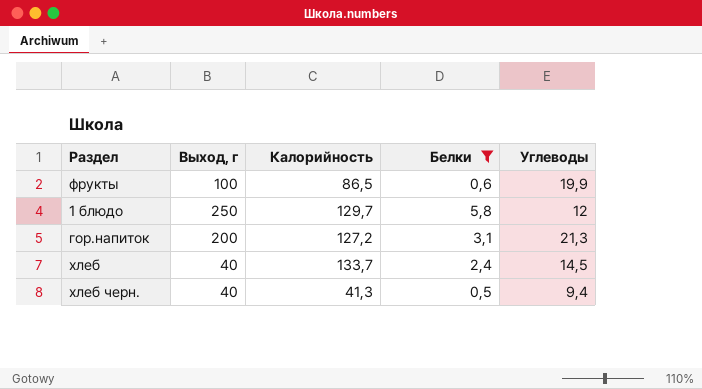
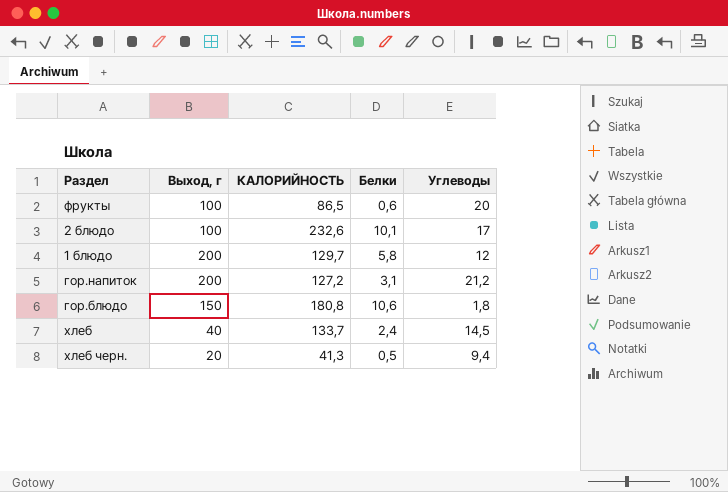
filter: Белки <= 5,8 -> none
column name: Калорийность -> КАЛОРИЙНОСТЬ
фрукты | Углеводы: 19,9 -> 20
1 блюдо | Выход, г: 250 -> 200
гор.напиток | Углеводы: 21,3 -> 21,2
хлеб черн. | Выход, г: 40 -> 20

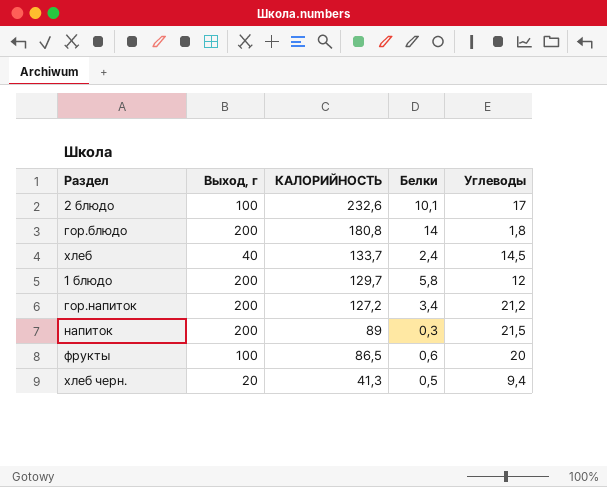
row order: none -> КАЛОРИЙНОСТЬ descending
гор.блюдо | Выход, г: 150 -> 200
гор.блюдо | Белки: 10,6 -> 14
гор.напиток | Белки: 3,1 -> 3,4
row напиток: none -> 200 | 89 | 0,3 | 21,5

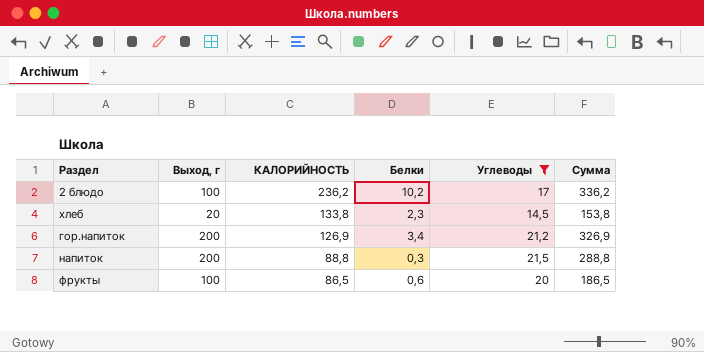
filter: none -> Углеводы >= 14,5
column Сумма | formula: none -> [Выход, г] + [КАЛОРИЙНОСТЬ]
2 блюдо | КАЛОРИЙНОСТЬ: 232,6 -> 236,2
2 блюдо | Белки: 10,1 -> 10,2
хлеб | Выход, г: 40 -> 20
хлеб | КАЛОРИЙНОСТЬ: 133,7 -> 133,8
хлеб | Белки: 2,4 -> 2,3
гор.напиток | КАЛОРИЙНОСТЬ: 127,2 -> 126,9
напиток | КАЛОРИЙНОСТЬ: 89 -> 88,8

